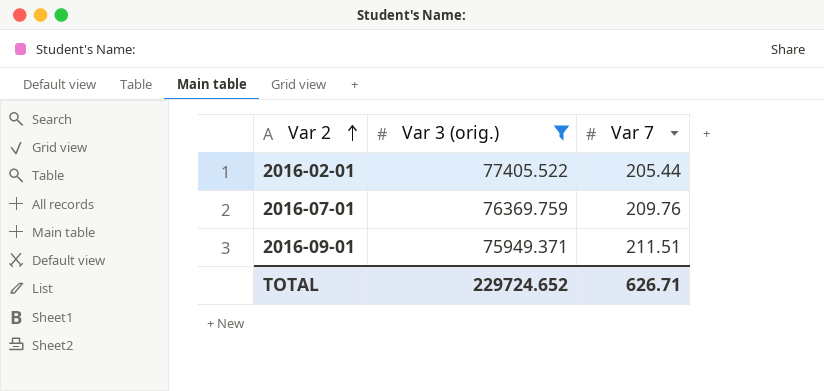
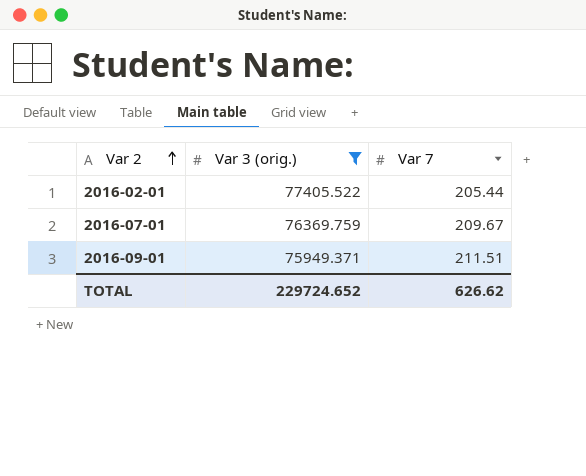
2016-07-01 | Var 7: 209.76 -> 209.67
TOTAL | Var 7: 626.71 -> 626.62

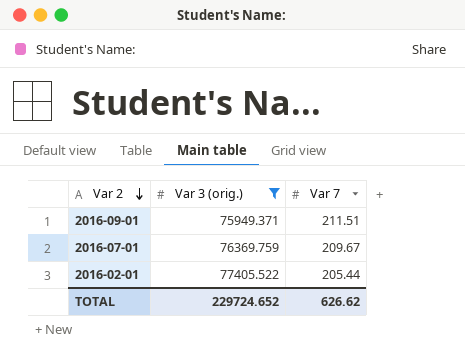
row order: Var 2 ascending -> Var 2 descending

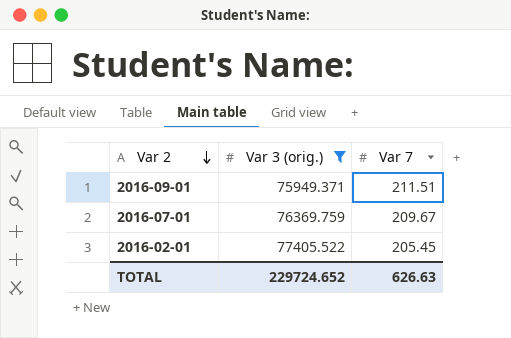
2016-02-01 | Var 7: 205.44 -> 205.45
TOTAL | Var 7: 626.62 -> 626.63

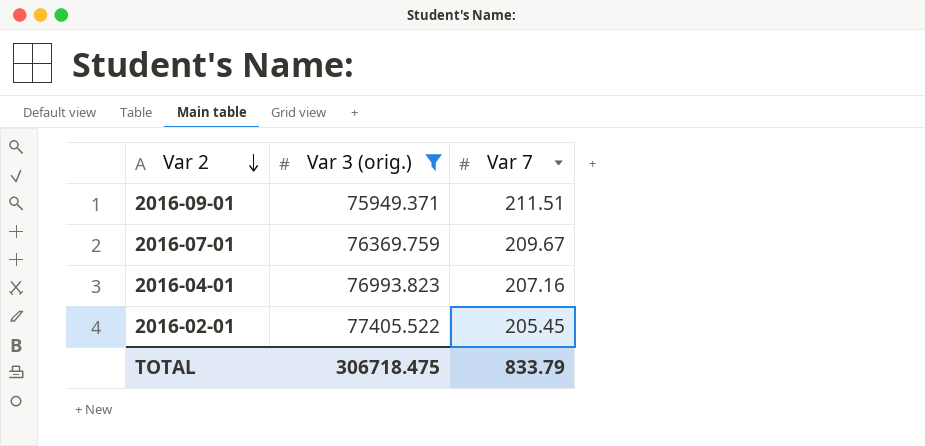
row 2016-04-01: none -> 76993.823 | 207.16
TOTAL | Var 3 (orig.): 229724.652 -> 306718.475
TOTAL | Var 7: 626.63 -> 833.79

